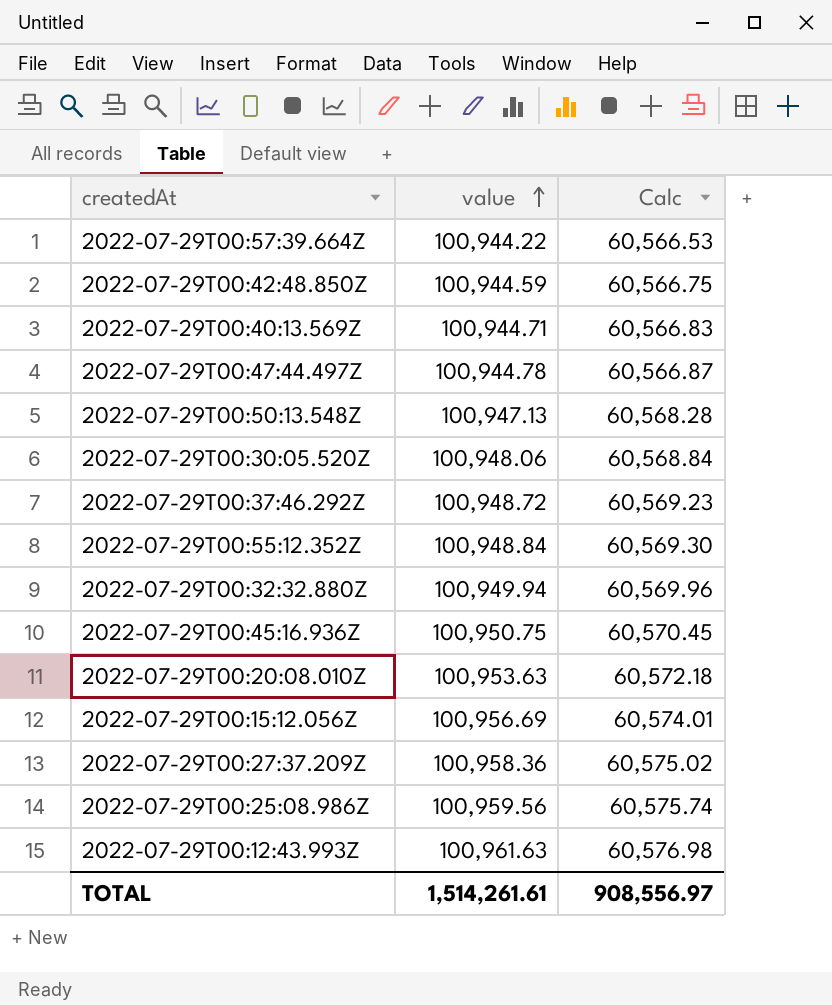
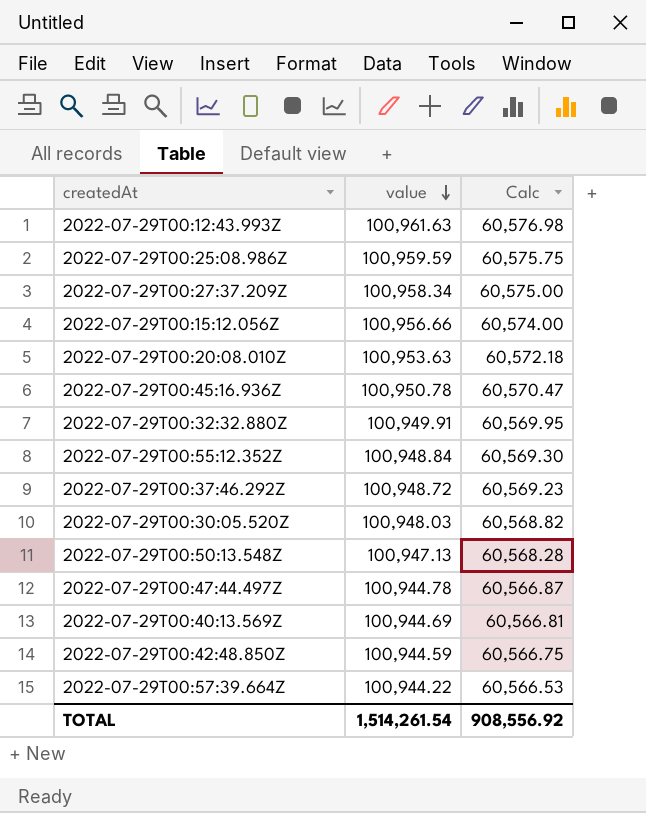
row order: value ascending -> value descending
2022-07-29T00:25:08.986Z | value: 100,959.56 -> 100,959.59
2022-07-29T00:25:08.986Z | Calc: 60,575.74 -> 60,575.75
2022-07-29T00:27:37.209Z | value: 100,958.36 -> 100,958.34
2022-07-29T00:27:37.209Z | Calc: 60,575.02 -> 60,575.00
2022-07-29T00:15:12.056Z | value: 100,956.69 -> 100,956.66
2022-07-29T00:15:12.056Z | Calc: 60,574.01 -> 60,574.00
2022-07-29T00:45:16.936Z | value: 100,950.75 -> 100,950.78
2022-07-29T00:45:16.936Z | Calc: 60,570.45 -> 60,570.47
2022-07-29T00:32:32.880Z | value: 100,949.94 -> 100,949.91
2022-07-29T00:32:32.880Z | Calc: 60,569.96 -> 60,569.95
2022-07-29T00:30:05.520Z | value: 100,948.06 -> 100,948.03
2022-07-29T00:30:05.520Z | Calc: 60,568.84 -> 60,568.82
2022-07-29T00:40:13.569Z | value: 100,944.71 -> 100,944.69
2022-07-29T00:40:13.569Z | Calc: 60,566.83 -> 60,566.81
TOTAL | value: 1,514,261.61 -> 1,514,261.54
TOTAL | Calc: 908,556.97 -> 908,556.92

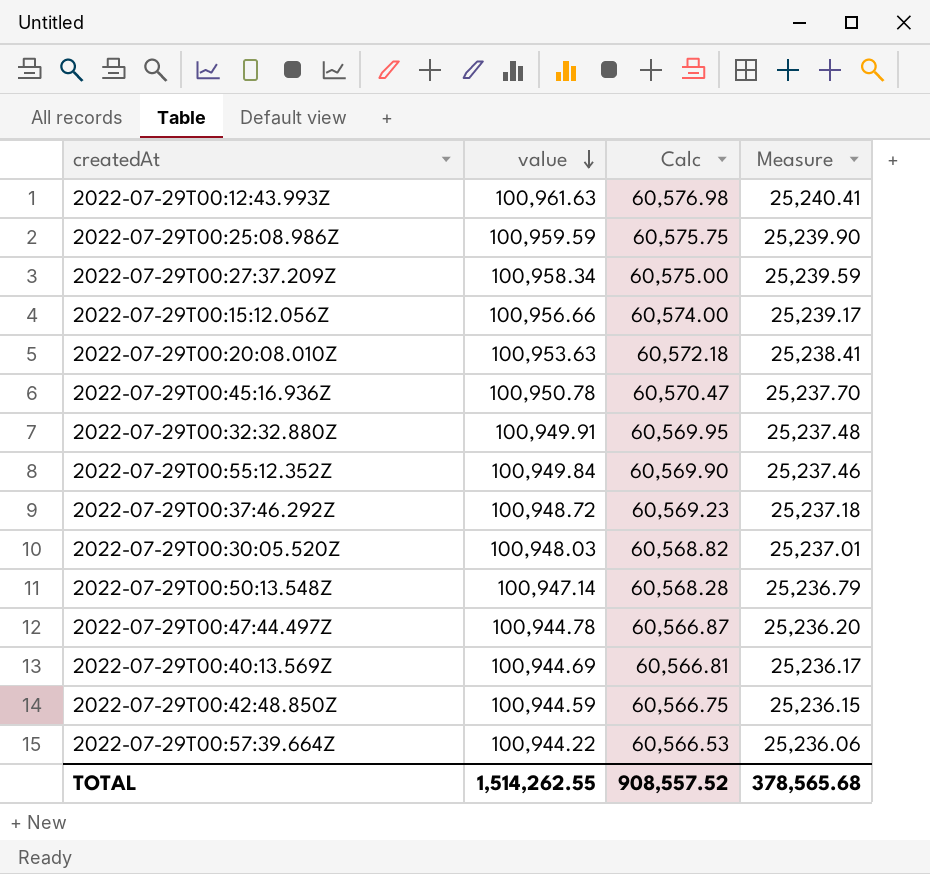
column Measure | formula: none -> [value] * 0.25
2022-07-29T00:55:12.352Z | value: 100,948.84 -> 100,949.84
2022-07-29T00:55:12.352Z | Calc: 60,569.30 -> 60,569.90
2022-07-29T00:50:13.548Z | value: 100,947.13 -> 100,947.14
TOTAL | value: 1,514,261.54 -> 1,514,262.55
TOTAL | Calc: 908,556.92 -> 908,557.52

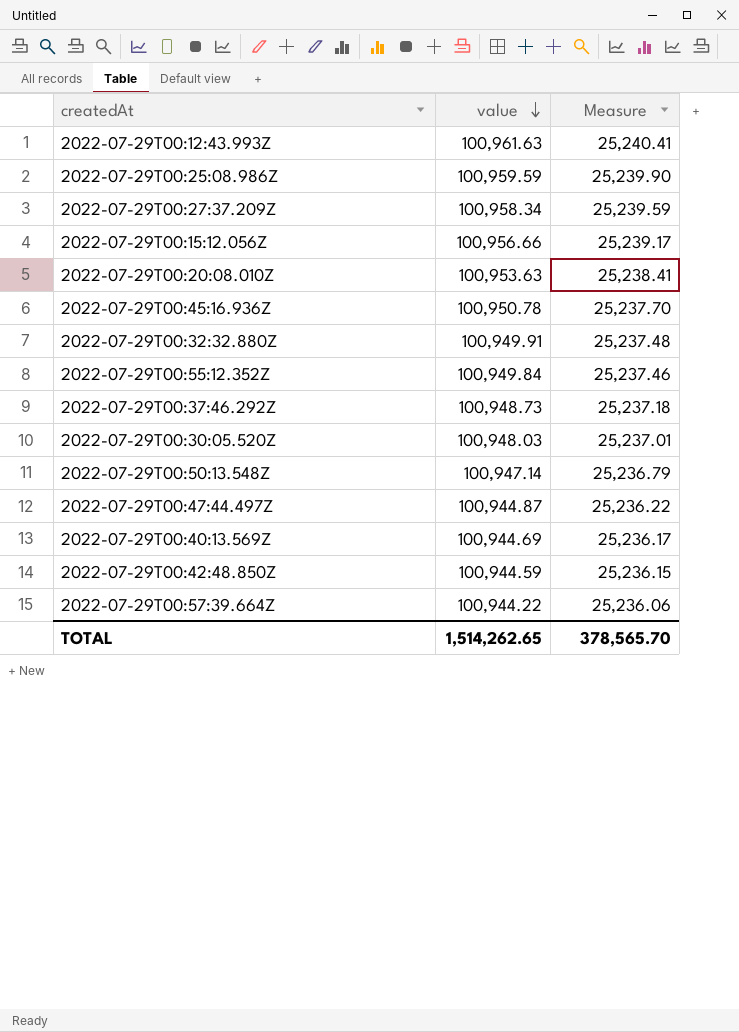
column Calc | formula: [value] * 0.6 -> none
2022-07-29T00:37:46.292Z | value: 100,948.72 -> 100,948.73
2022-07-29T00:47:44.497Z | value: 100,944.78 -> 100,944.87
2022-07-29T00:47:44.497Z | Measure: 25,236.20 -> 25,236.22
TOTAL | value: 1,514,262.55 -> 1,514,262.65
TOTAL | Measure: 378,565.68 -> 378,565.70

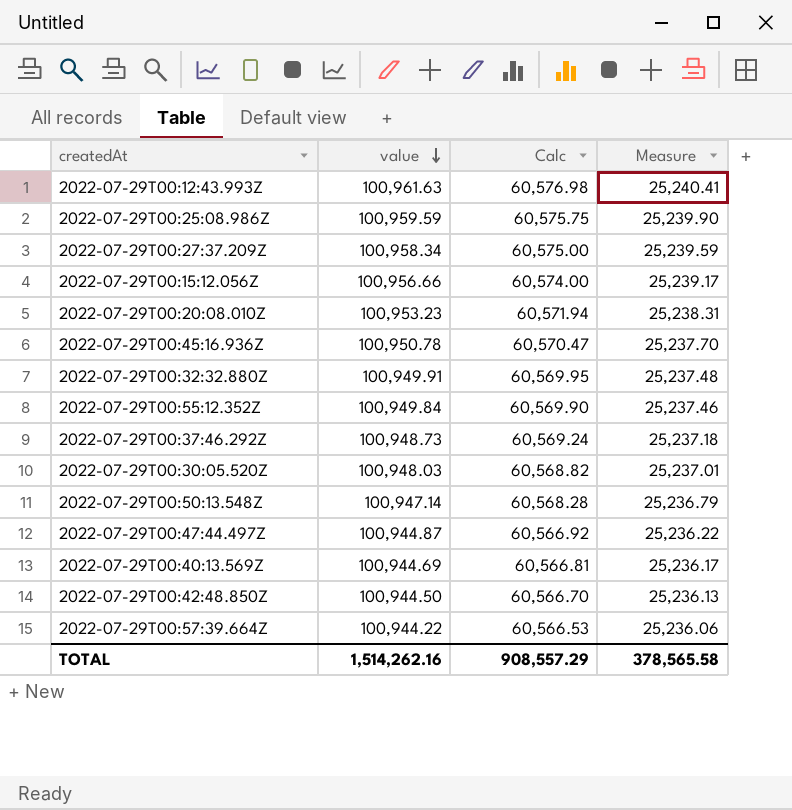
column Calc | formula: none -> [value] * 0.6
2022-07-29T00:20:08.010Z | value: 100,953.63 -> 100,953.23
2022-07-29T00:20:08.010Z | Measure: 25,238.41 -> 25,238.31
2022-07-29T00:42:48.850Z | value: 100,944.59 -> 100,944.50
2022-07-29T00:42:48.850Z | Measure: 25,236.15 -> 25,236.13
TOTAL | value: 1,514,262.65 -> 1,514,262.16
TOTAL | Measure: 378,565.70 -> 378,565.58

